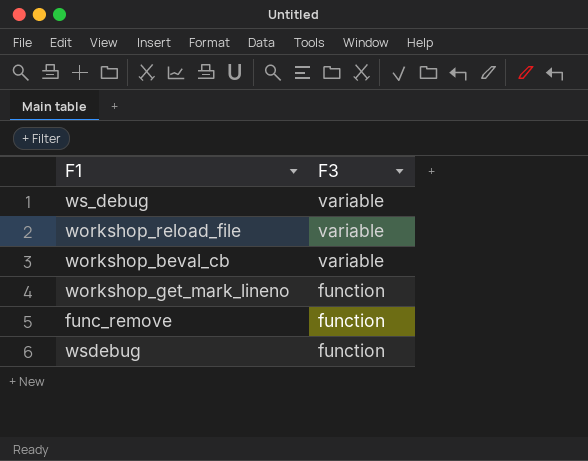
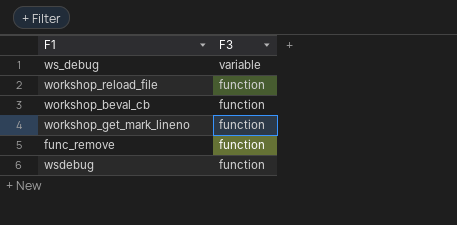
workshop_reload_file | F3: variable -> function
workshop_beval_cb | F3: variable -> function

